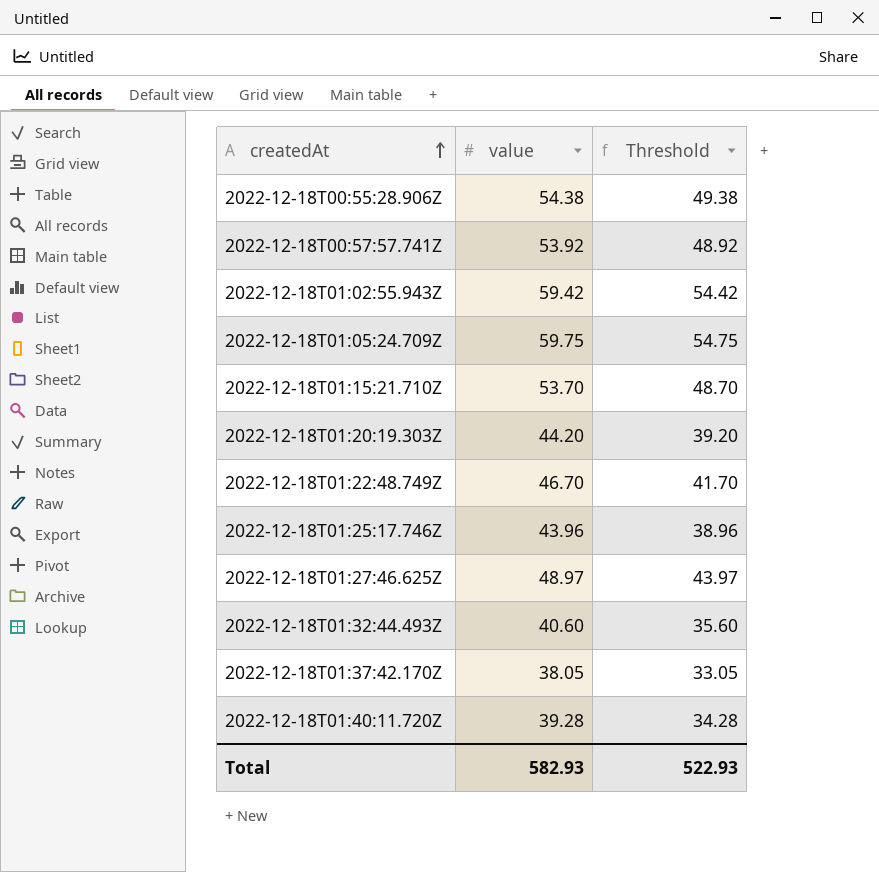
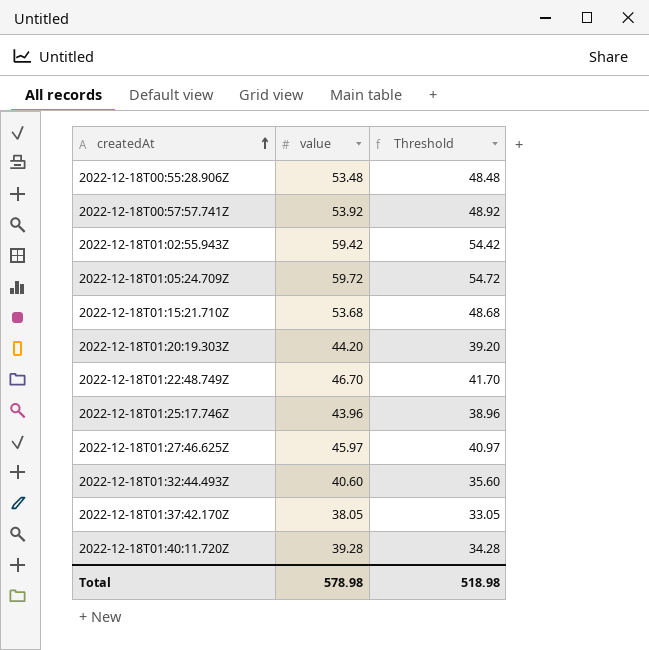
2022-12-18T00:55:28.906Z | value: 54.38 -> 53.48
2022-12-18T00:55:28.906Z | Threshold: 49.38 -> 48.48
2022-12-18T01:05:24.709Z | value: 59.75 -> 59.72
2022-12-18T01:05:24.709Z | Threshold: 54.75 -> 54.72
2022-12-18T01:15:21.710Z | value: 53.70 -> 53.68
2022-12-18T01:15:21.710Z | Threshold: 48.70 -> 48.68
2022-12-18T01:27:46.625Z | value: 48.97 -> 45.97
2022-12-18T01:27:46.625Z | Threshold: 43.97 -> 40.97
Total | value: 582.93 -> 578.98
Total | Threshold: 522.93 -> 518.98

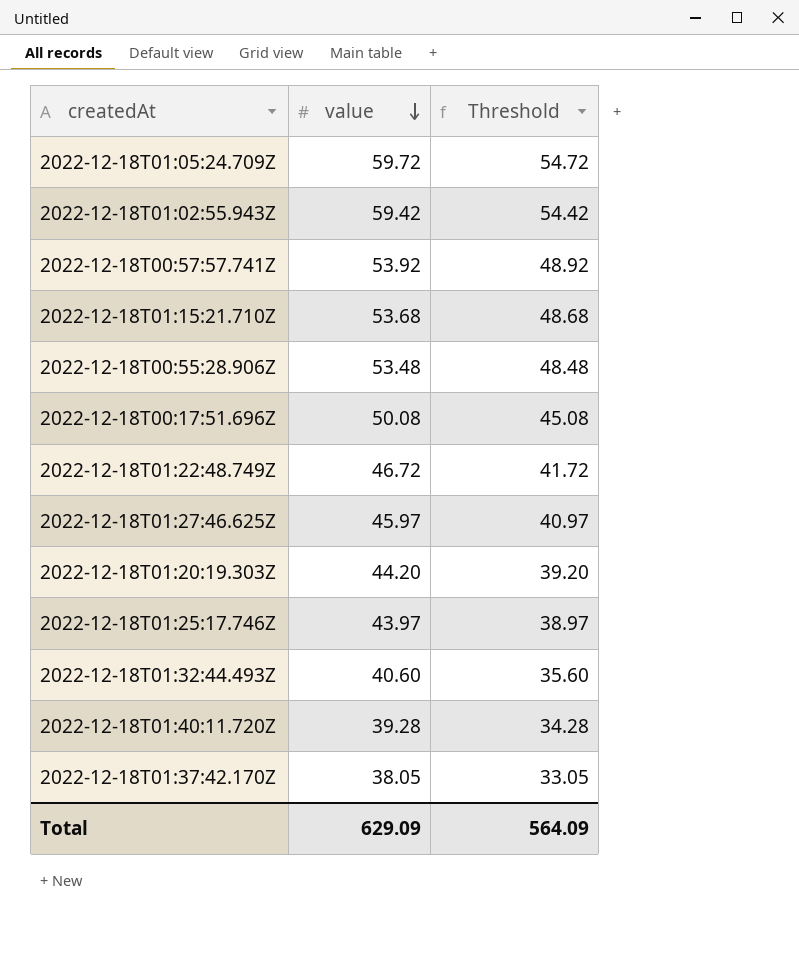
row order: createdAt ascending -> value descending
row 2022-12-18T00:17:51.696Z: none -> 50.08 | 45.08
2022-12-18T01:22:48.749Z | value: 46.70 -> 46.72
2022-12-18T01:22:48.749Z | Threshold: 41.70 -> 41.72
2022-12-18T01:25:17.746Z | value: 43.96 -> 43.97
2022-12-18T01:25:17.746Z | Threshold: 38.96 -> 38.97
Total | value: 578.98 -> 629.09
Total | Threshold: 518.98 -> 564.09

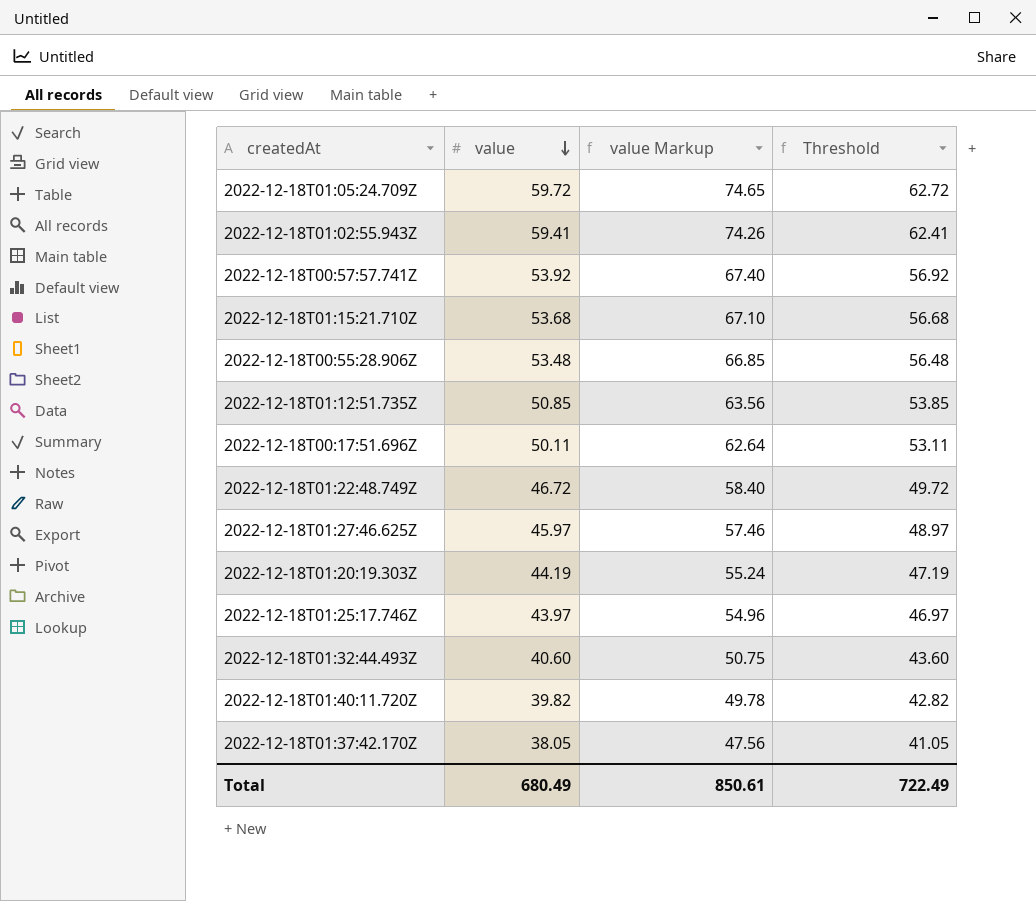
column value Markup | formula: none -> [value] * 1.25
column Threshold | formula: [value] - 5 -> [value] + 3
2022-12-18T01:02:55.943Z | value: 59.42 -> 59.41
row 2022-12-18T01:12:51.735Z: none -> 50.85 | 63.56 | 53.85
2022-12-18T00:17:51.696Z | value: 50.08 -> 50.11
2022-12-18T01:20:19.303Z | value: 44.20 -> 44.19
2022-12-18T01:40:11.720Z | value: 39.28 -> 39.82
Total | value: 629.09 -> 680.49
Total | Threshold: 564.09 -> 722.49

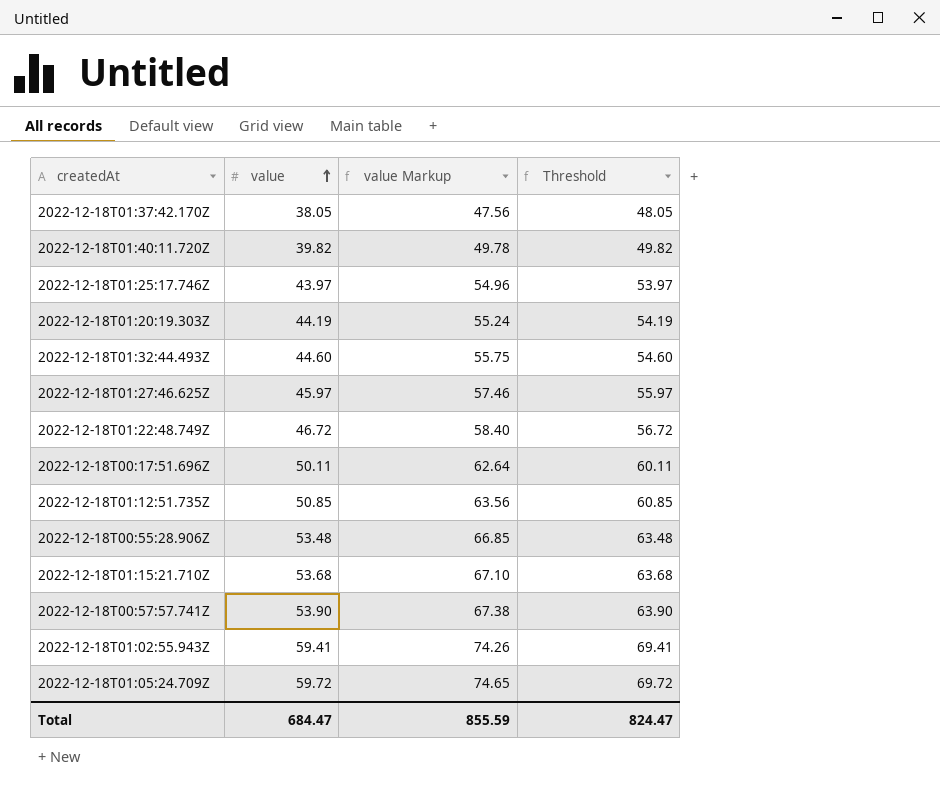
row order: value descending -> value ascending
column Threshold | formula: [value] + 3 -> [value] + 10
2022-12-18T01:32:44.493Z | value: 40.60 -> 44.60
2022-12-18T01:32:44.493Z | value Markup: 50.75 -> 55.75
2022-12-18T00:57:57.741Z | value: 53.92 -> 53.90
2022-12-18T00:57:57.741Z | value Markup: 67.40 -> 67.38
Total | value: 680.49 -> 684.47
Total | value Markup: 850.61 -> 855.59
Total | Threshold: 722.49 -> 824.47

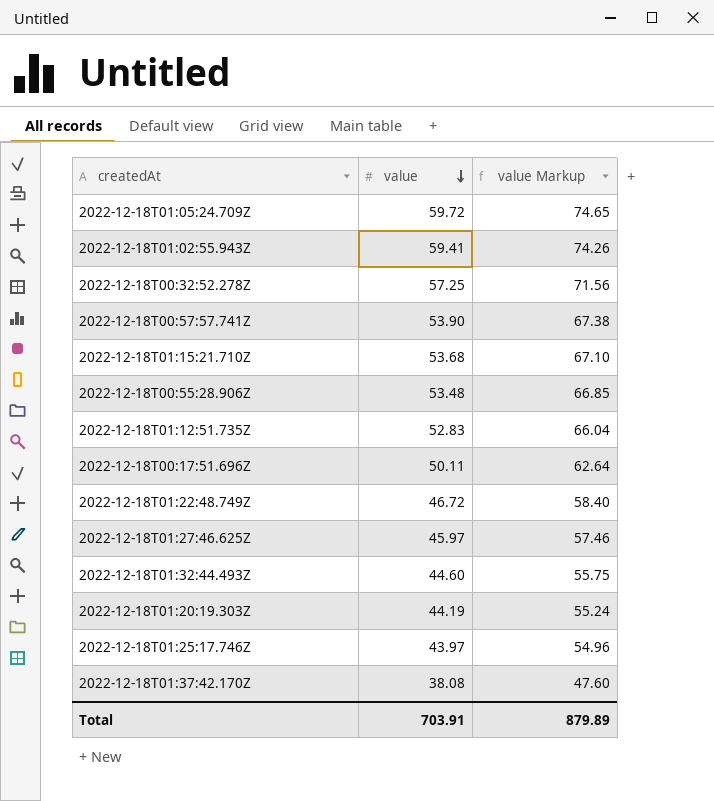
row order: value ascending -> value descending
column Threshold | formula: [value] + 10 -> none
row 2022-12-18T01:40:11.720Z: 39.82 | 49.78 | 49.82 -> none
row 2022-12-18T00:32:52.278Z: none -> 57.25 | 71.56
2022-12-18T01:12:51.735Z | value: 50.85 -> 52.83
2022-12-18T01:12:51.735Z | value Markup: 63.56 -> 66.04
2022-12-18T01:37:42.170Z | value: 38.05 -> 38.08
2022-12-18T01:37:42.170Z | value Markup: 47.56 -> 47.60
Total | value: 684.47 -> 703.91
Total | value Markup: 855.59 -> 879.89

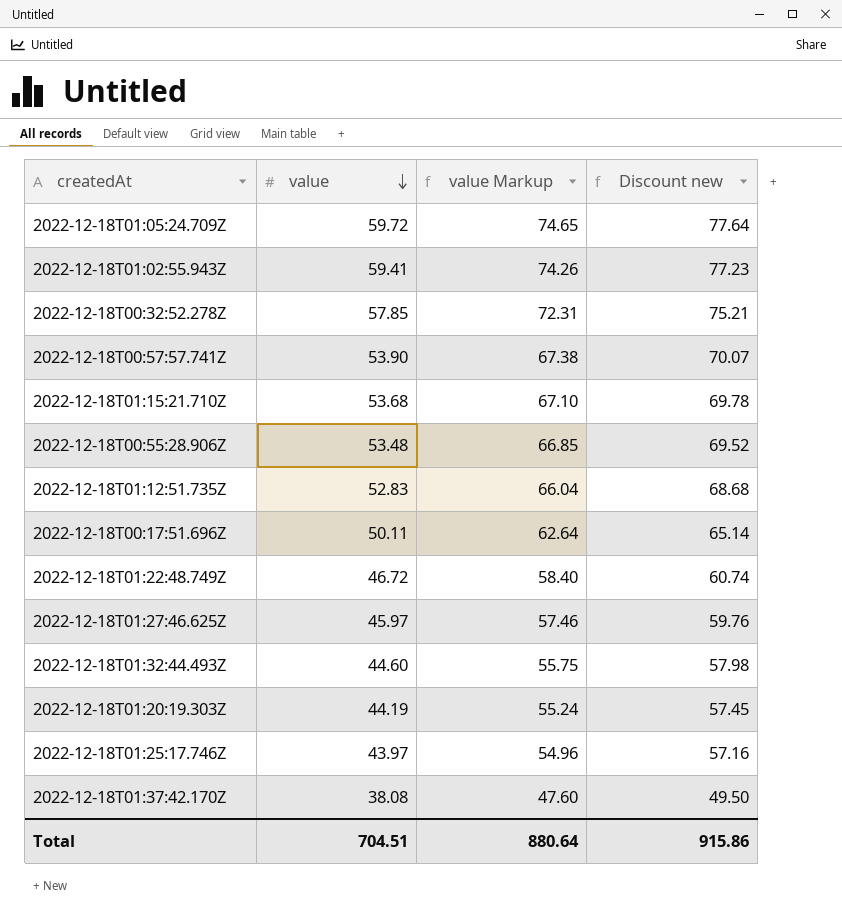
column Discount new | formula: none -> [value] * 1.3
2022-12-18T00:32:52.278Z | value: 57.25 -> 57.85
2022-12-18T00:32:52.278Z | value Markup: 71.56 -> 72.31
Total | value: 703.91 -> 704.51
Total | value Markup: 879.89 -> 880.64

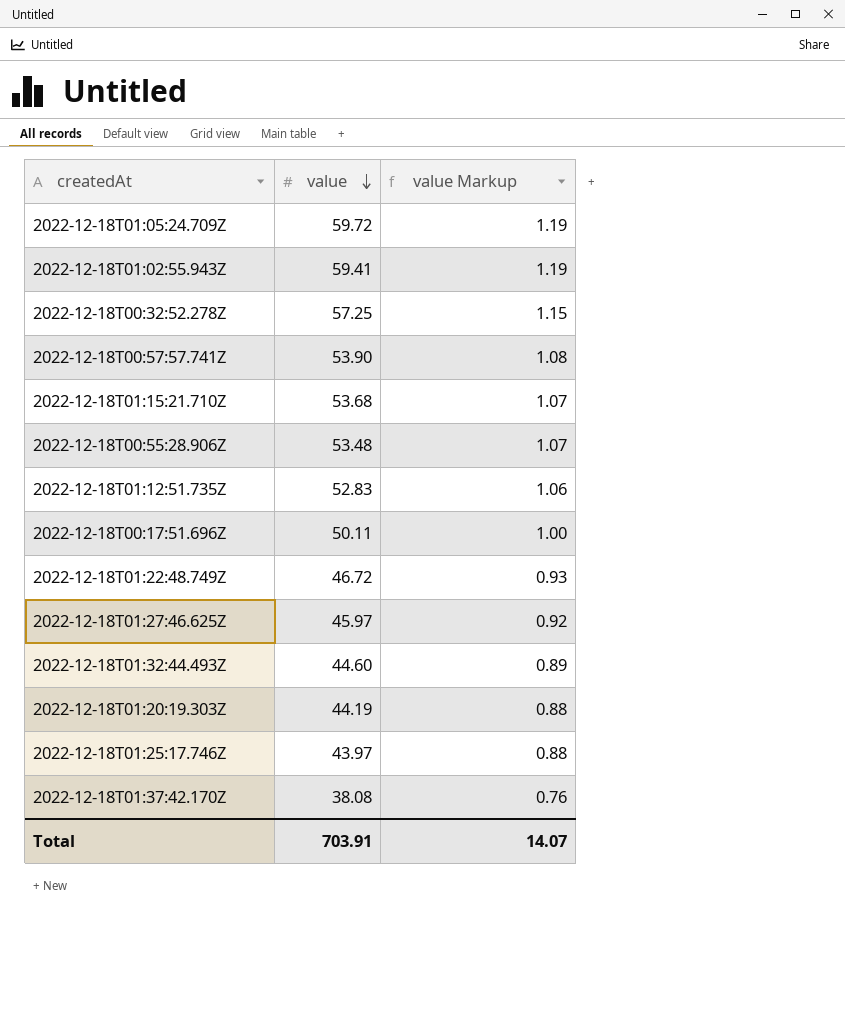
column Discount new | formula: [value] * 1.3 -> none
column value Markup | formula: [value] * 1.25 -> [value] * 0.02
2022-12-18T00:32:52.278Z | value: 57.85 -> 57.25
Total | value: 704.51 -> 703.91
Total | value Markup: 880.64 -> 14.07

